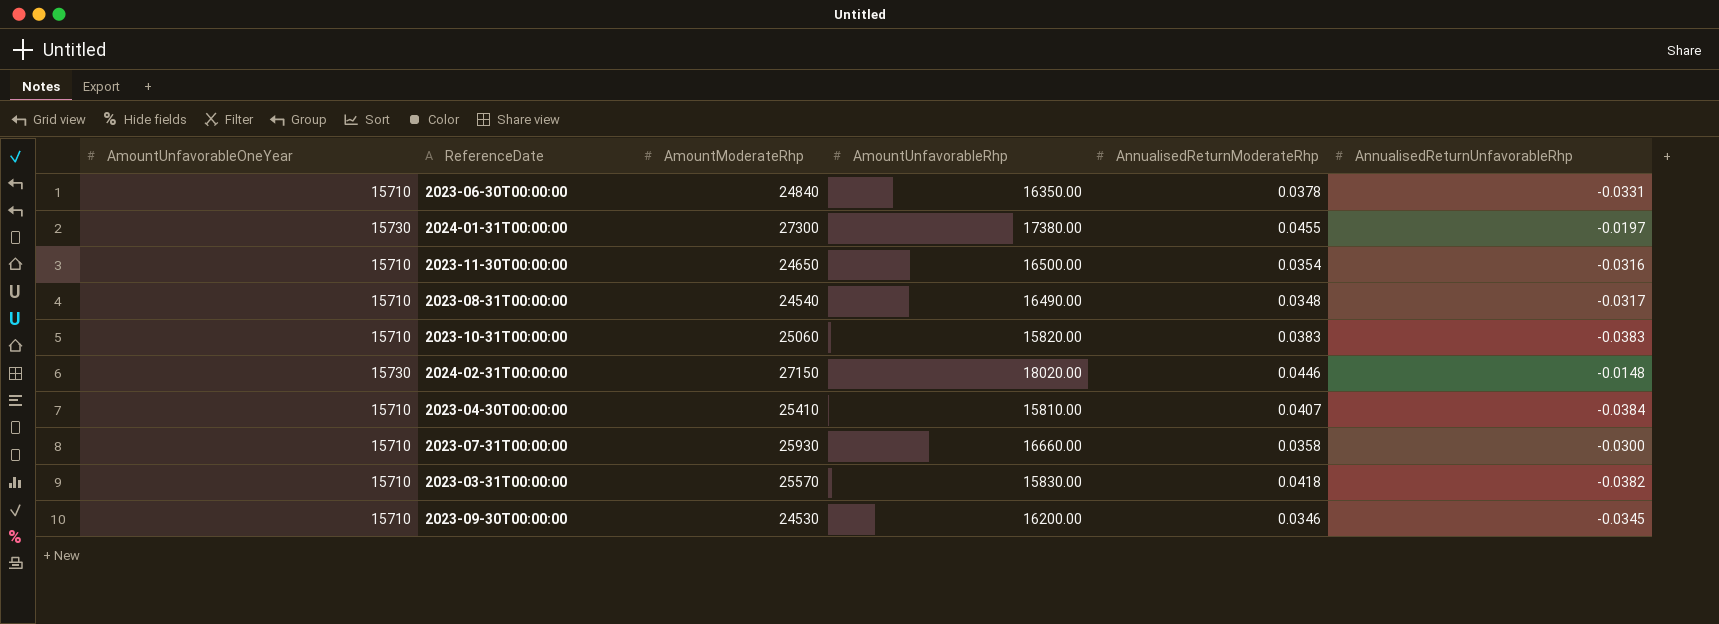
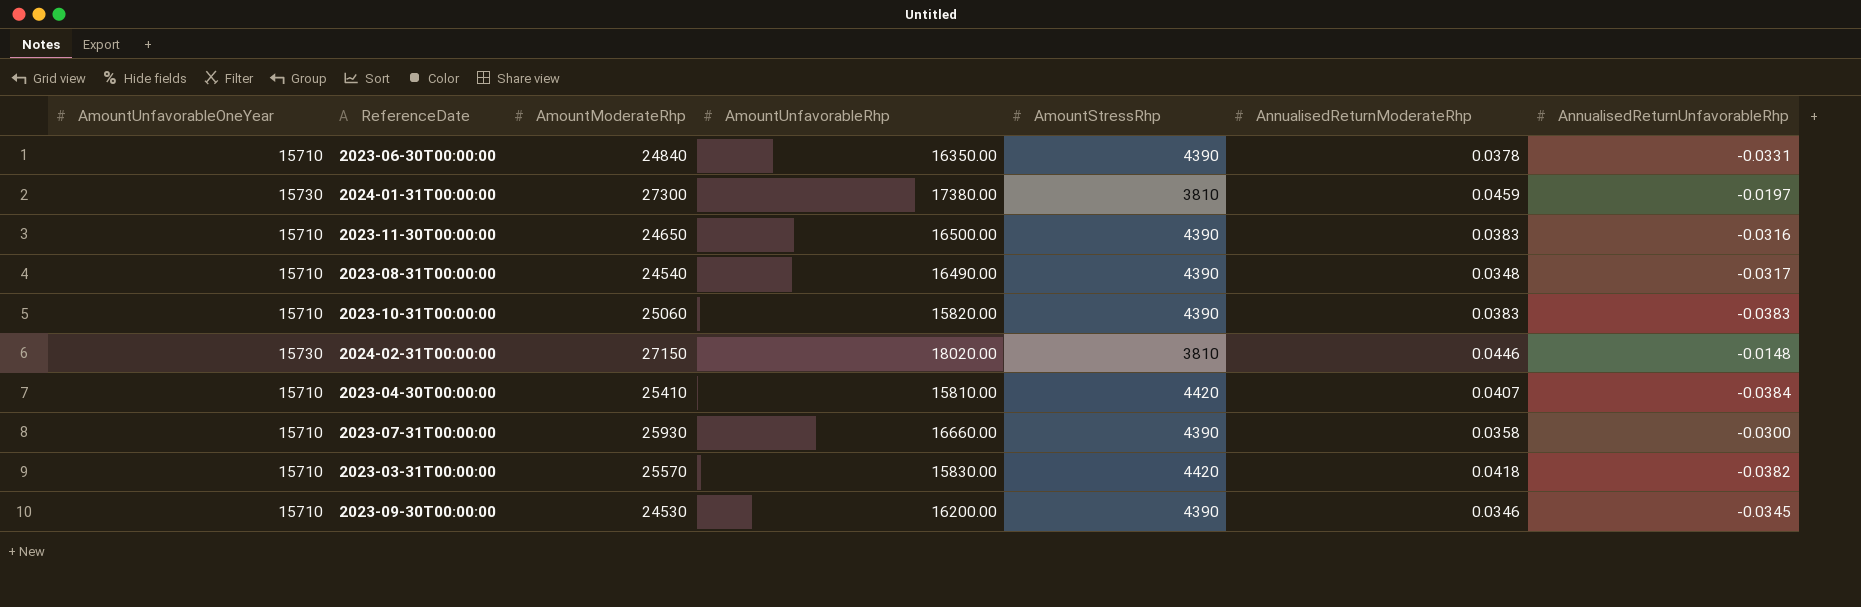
column AmountStressRhp | position: none -> 5
2024-01-31T00:00:00 | AnnualisedReturnModerateRhp: 0.0455 -> 0.0459
2023-11-30T00:00:00 | AnnualisedReturnModerateRhp: 0.0354 -> 0.0383

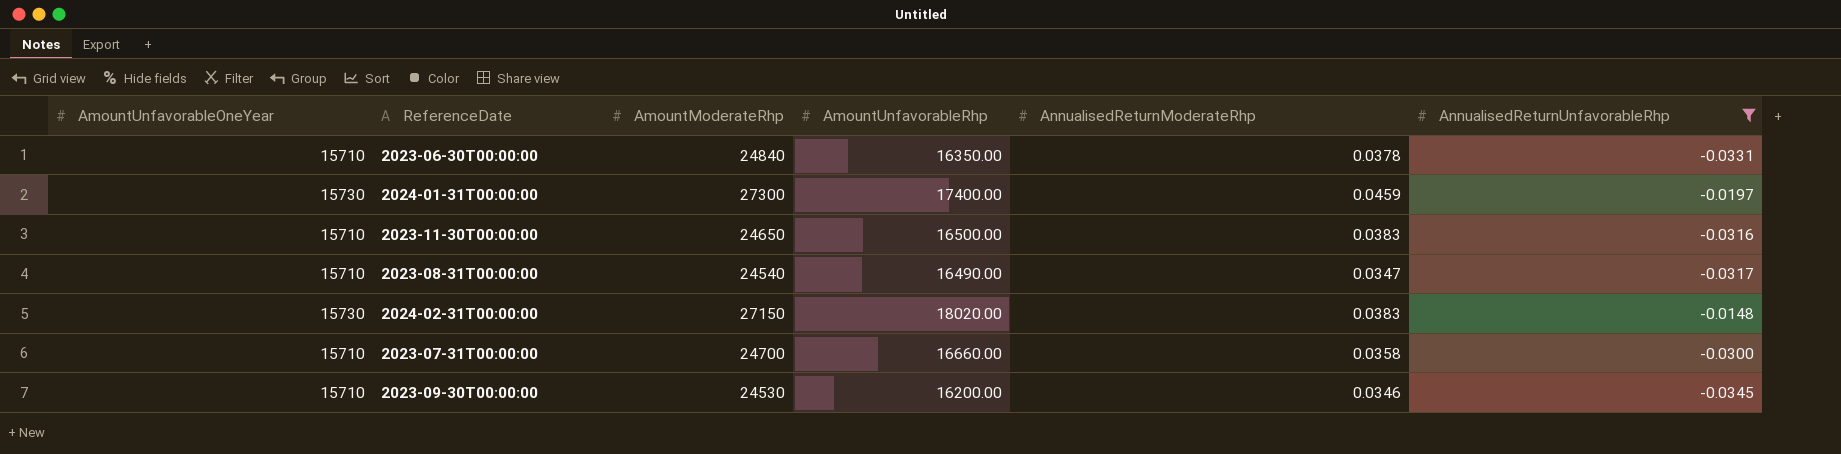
filter: none -> AnnualisedReturnUnfavorableRhp >= -0.0345
column AmountStressRhp | position: 5 -> none
2024-01-31T00:00:00 | AmountUnfavorableRhp: 17380.00 -> 17400.00
2023-08-31T00:00:00 | AnnualisedReturnModerateRhp: 0.0348 -> 0.0347
2024-02-31T00:00:00 | AnnualisedReturnModerateRhp: 0.0446 -> 0.0383
2023-07-31T00:00:00 | AmountModerateRhp: 25930 -> 24700

